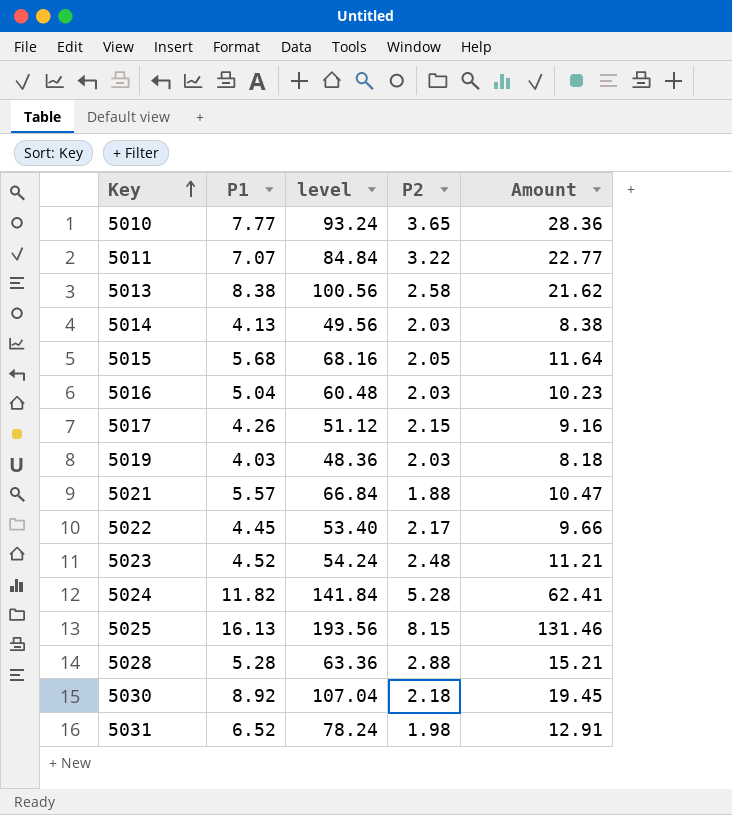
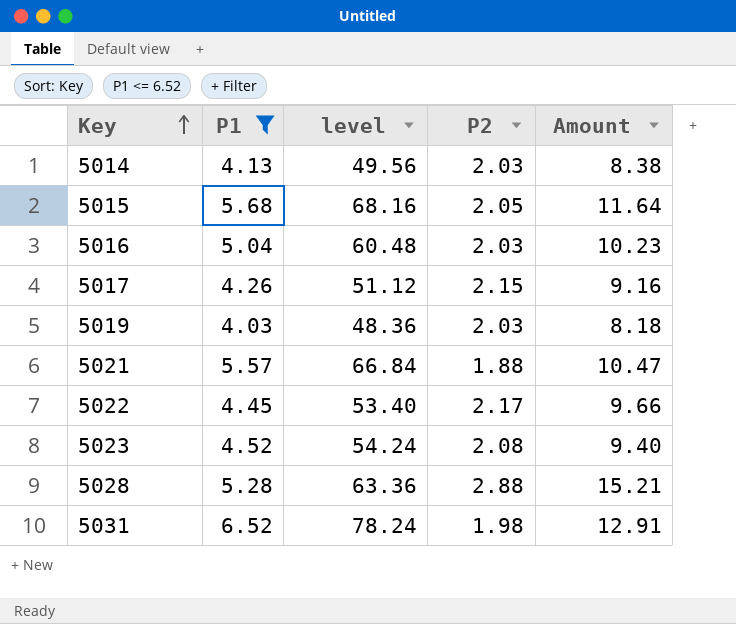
filter: none -> P1 <= 6.52
5023 | P2: 2.48 -> 2.08
5023 | Amount: 11.21 -> 9.40

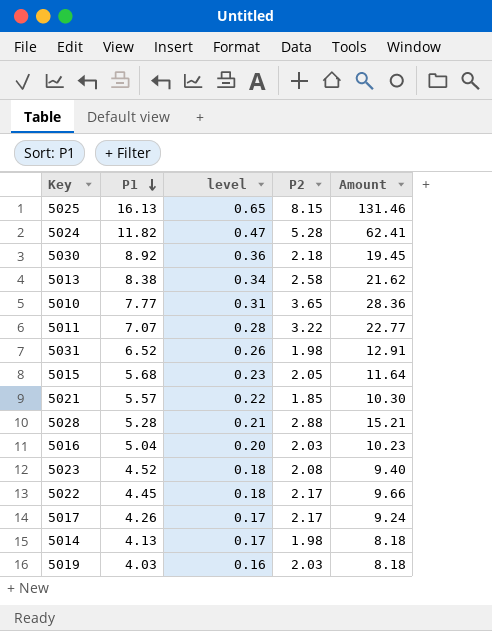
filter: P1 <= 6.52 -> none
row order: Key ascending -> P1 descending
column level | formula: [P1] * 12 -> [P1] * 0.04
5021 | P2: 1.88 -> 1.85
5021 | Amount: 10.47 -> 10.30
5017 | P2: 2.15 -> 2.17
5017 | Amount: 9.16 -> 9.24
5014 | P2: 2.03 -> 1.98
5014 | Amount: 8.38 -> 8.18

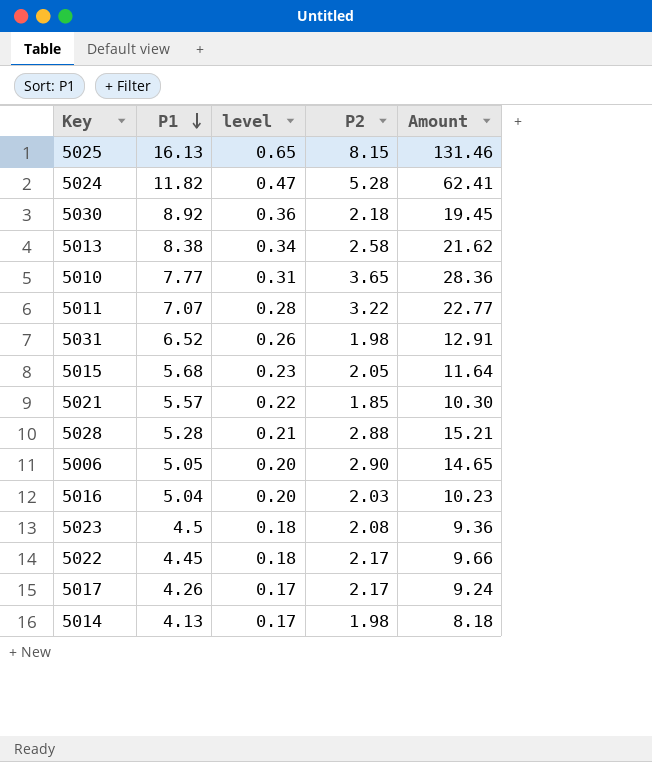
row 5019: 4.03 | 0.16 | 2.03 | 8.18 -> none
row 5006: none -> 5.05 | 0.20 | 2.90 | 14.65
5023 | P1: 4.52 -> 4.5
5023 | Amount: 9.40 -> 9.36

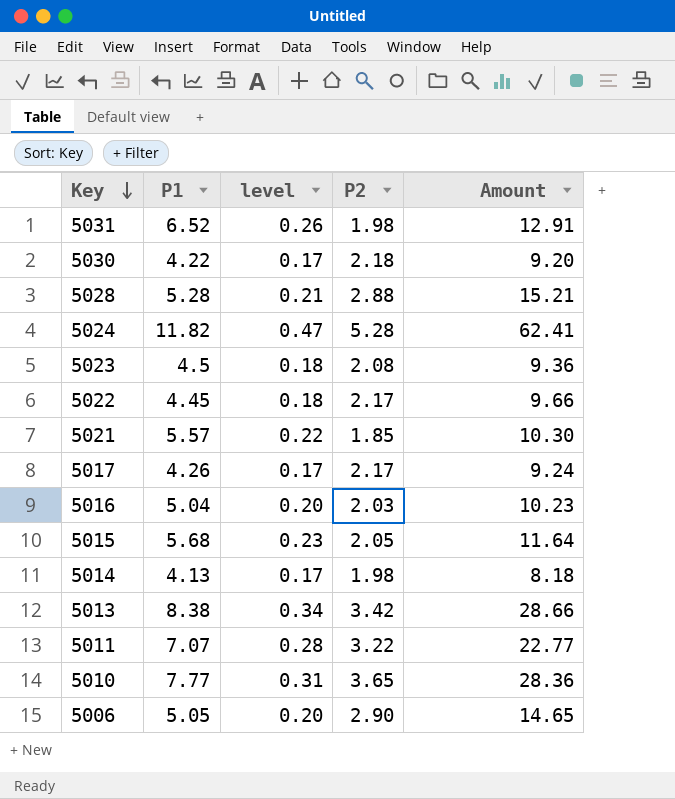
row order: P1 descending -> Key descending
row 5025: 16.13 | 0.65 | 8.15 | 131.46 -> none
5030 | P1: 8.92 -> 4.22
5030 | level: 0.36 -> 0.17
5030 | Amount: 19.45 -> 9.20
5013 | P2: 2.58 -> 3.42
5013 | Amount: 21.62 -> 28.66

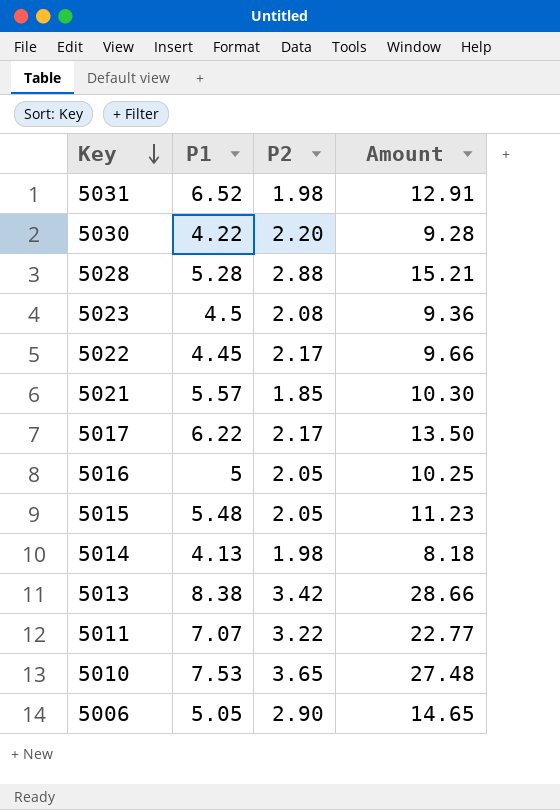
column level | formula: [P1] * 0.04 -> none
row 5024: 11.82 | 0.47 | 5.28 | 62.41 -> none
5030 | P2: 2.18 -> 2.20
5030 | Amount: 9.20 -> 9.28
5017 | P1: 4.26 -> 6.22
5017 | Amount: 9.24 -> 13.50
5016 | P1: 5.04 -> 5
5016 | P2: 2.03 -> 2.05
5016 | Amount: 10.23 -> 10.25
5015 | P1: 5.68 -> 5.48
5015 | Amount: 11.64 -> 11.23
5010 | P1: 7.77 -> 7.53
5010 | Amount: 28.36 -> 27.48

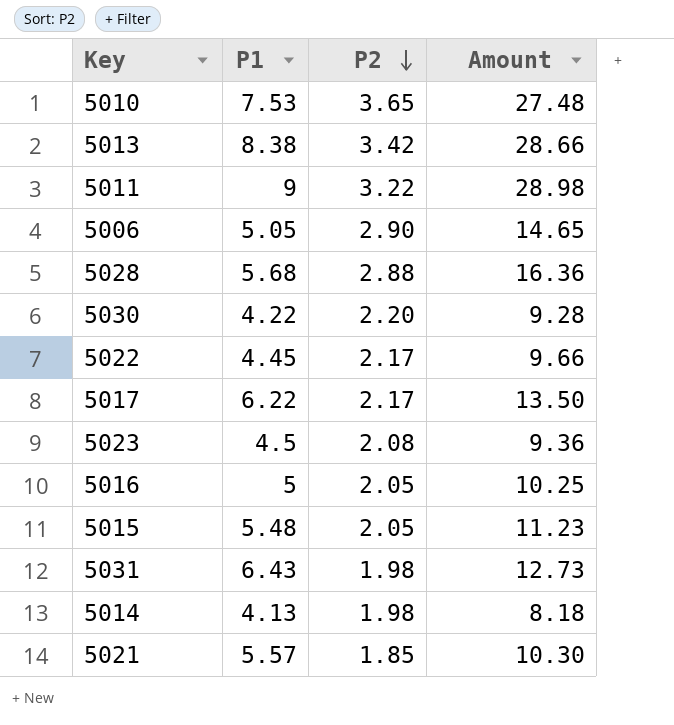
row order: Key descending -> P2 descending
5011 | P1: 7.07 -> 9
5011 | Amount: 22.77 -> 28.98
5028 | P1: 5.28 -> 5.68
5028 | Amount: 15.21 -> 16.36
5031 | P1: 6.52 -> 6.43
5031 | Amount: 12.91 -> 12.73

